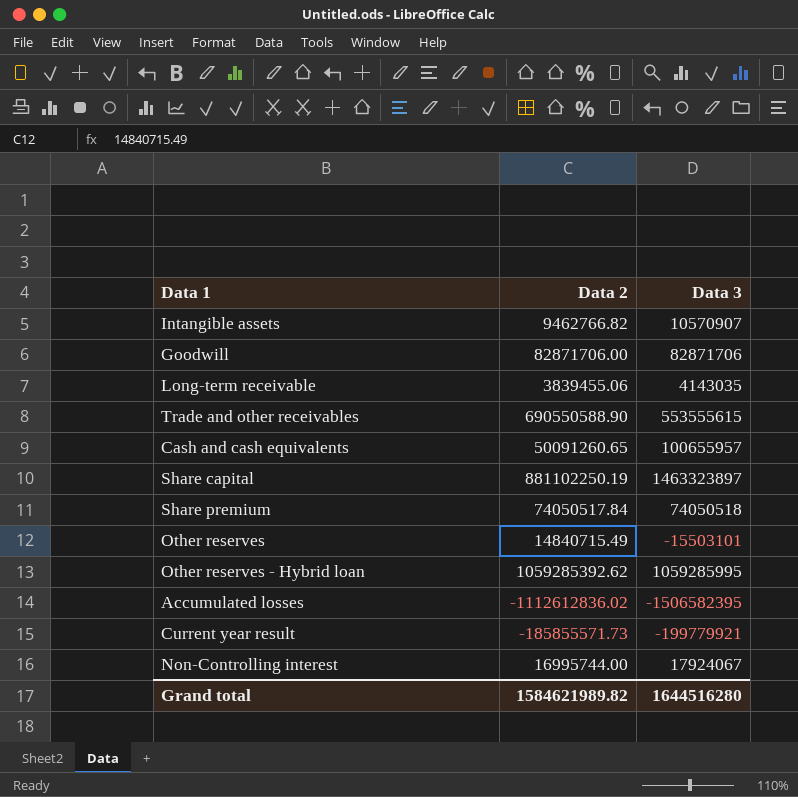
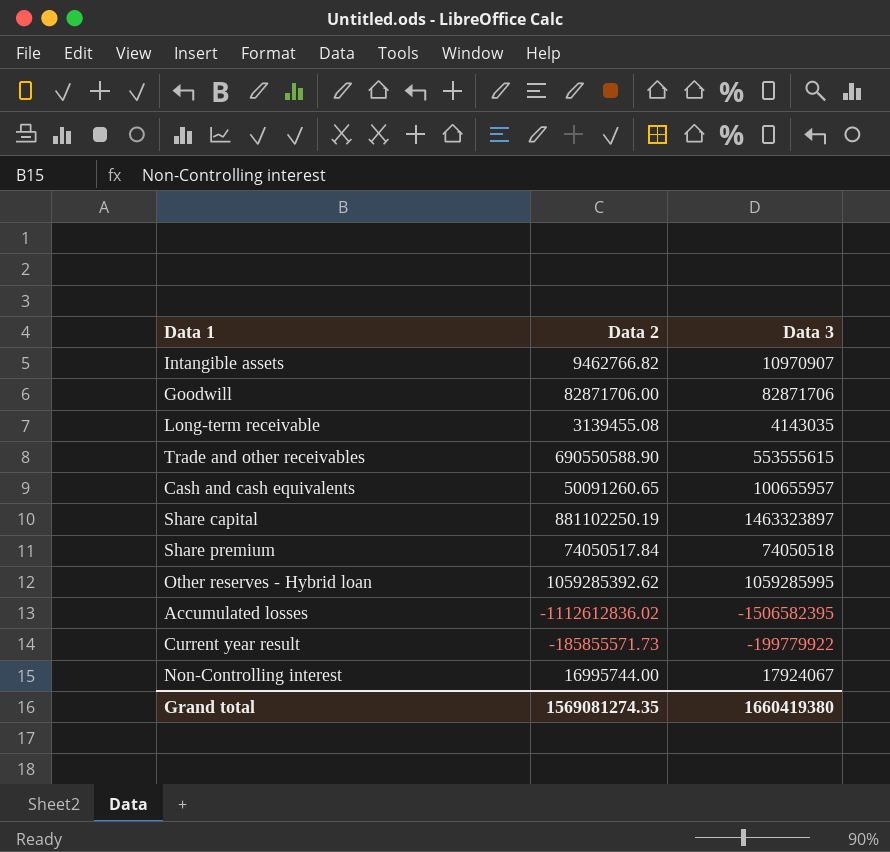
row Other reserves: 14840715.49 | -15503101 -> none
Intangible assets | Data 3: 10570907 -> 10970907
Long-term receivable | Data 2: 3839455.06 -> 3139455.08
Current year result | Data 3: -199779921 -> -199779922
Grand total | Data 2: 1584621989.82 -> 1569081274.35
Grand total | Data 3: 1644516280 -> 1660419380

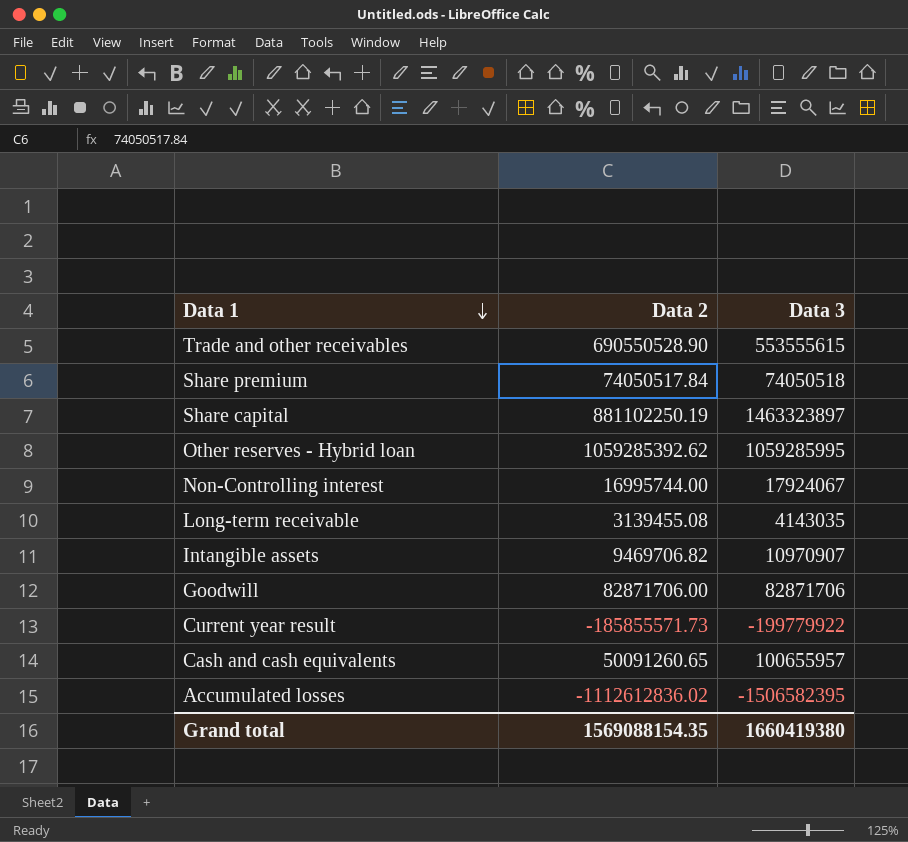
row order: none -> Data 1 descending
Trade and other receivables | Data 2: 690550588.90 -> 690550528.90
Intangible assets | Data 2: 9462766.82 -> 9469706.82
Grand total | Data 2: 1569081274.35 -> 1569088154.35

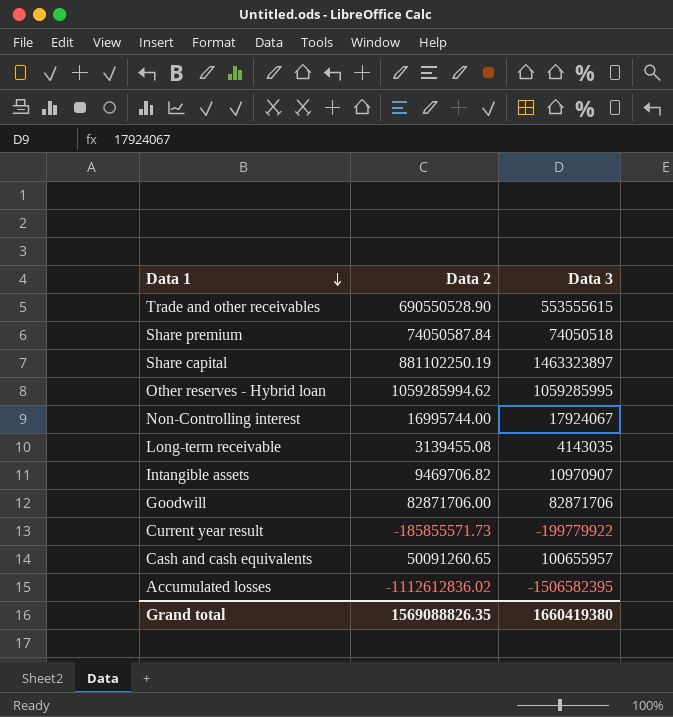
Share premium | Data 2: 74050517.84 -> 74050587.84
Other reserves - Hybrid loan | Data 2: 1059285392.62 -> 1059285994.62
Grand total | Data 2: 1569088154.35 -> 1569088826.35

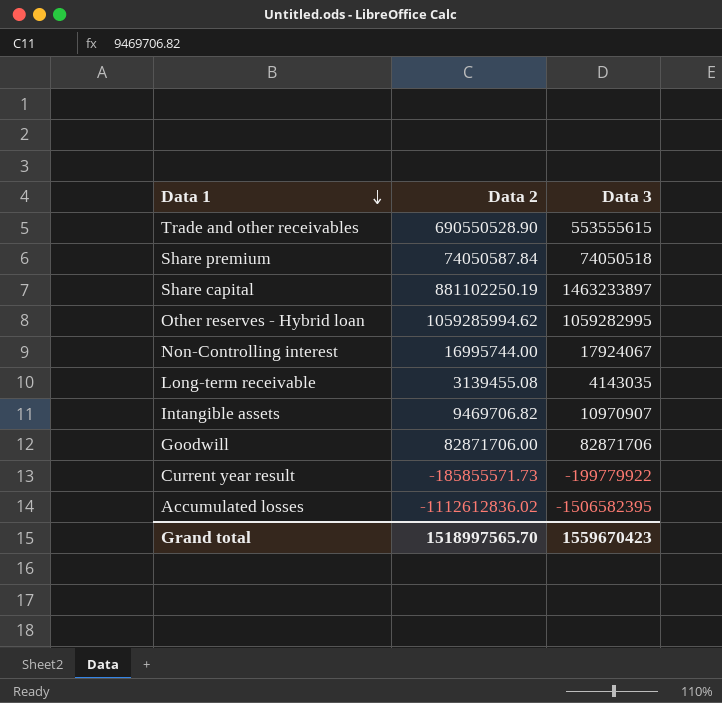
row Cash and cash equivalents: 50091260.65 | 100655957 -> none
Share capital | Data 3: 1463323897 -> 1463233897
Other reserves - Hybrid loan | Data 3: 1059285995 -> 1059282995
Grand total | Data 2: 1569088826.35 -> 1518997565.70
Grand total | Data 3: 1660419380 -> 1559670423

